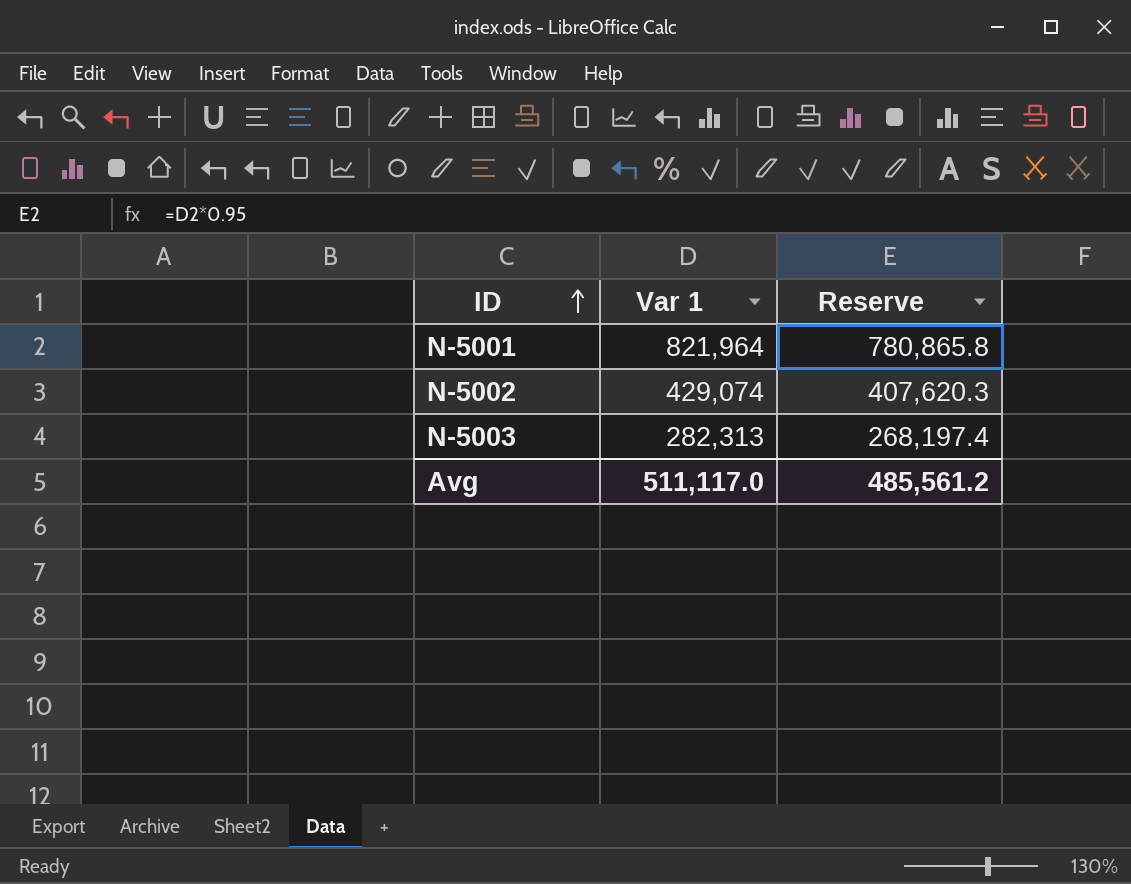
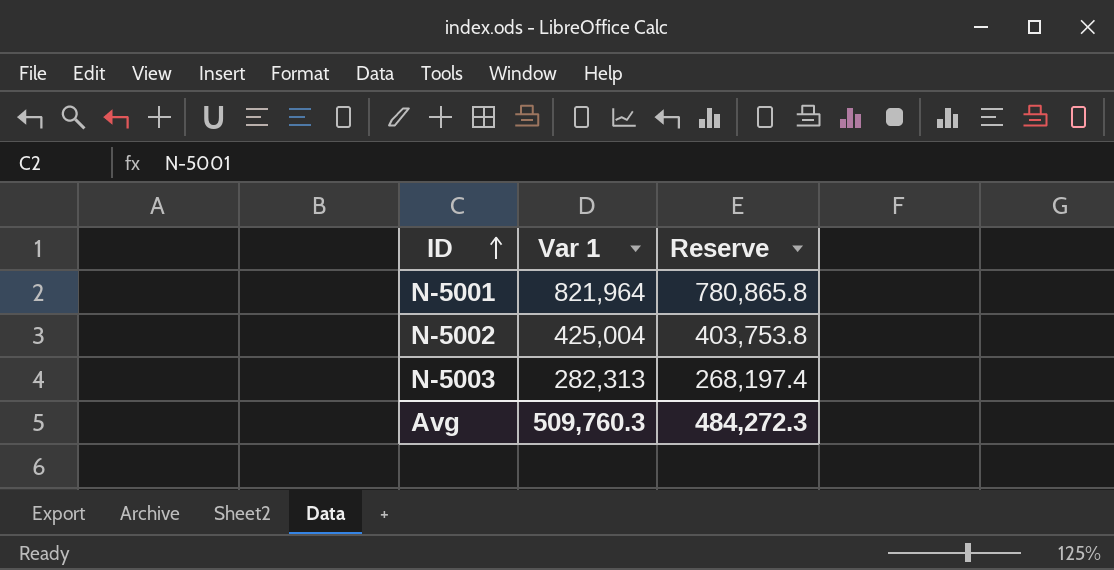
N-5002 | Var 1: 429,074 -> 425,004
N-5002 | Reserve: 407,620.3 -> 403,753.8
Avg | Var 1: 511,117.0 -> 509,760.3
Avg | Reserve: 485,561.2 -> 484,272.3

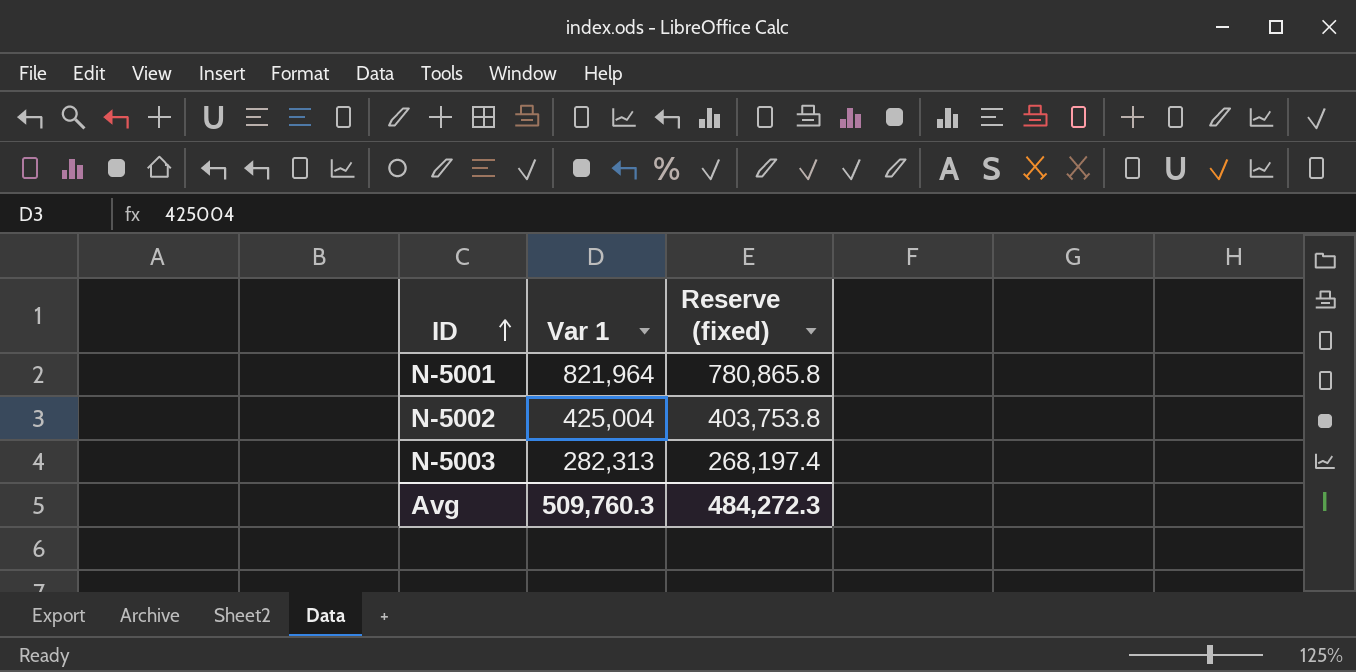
column name: Reserve -> Reserve (fixed)

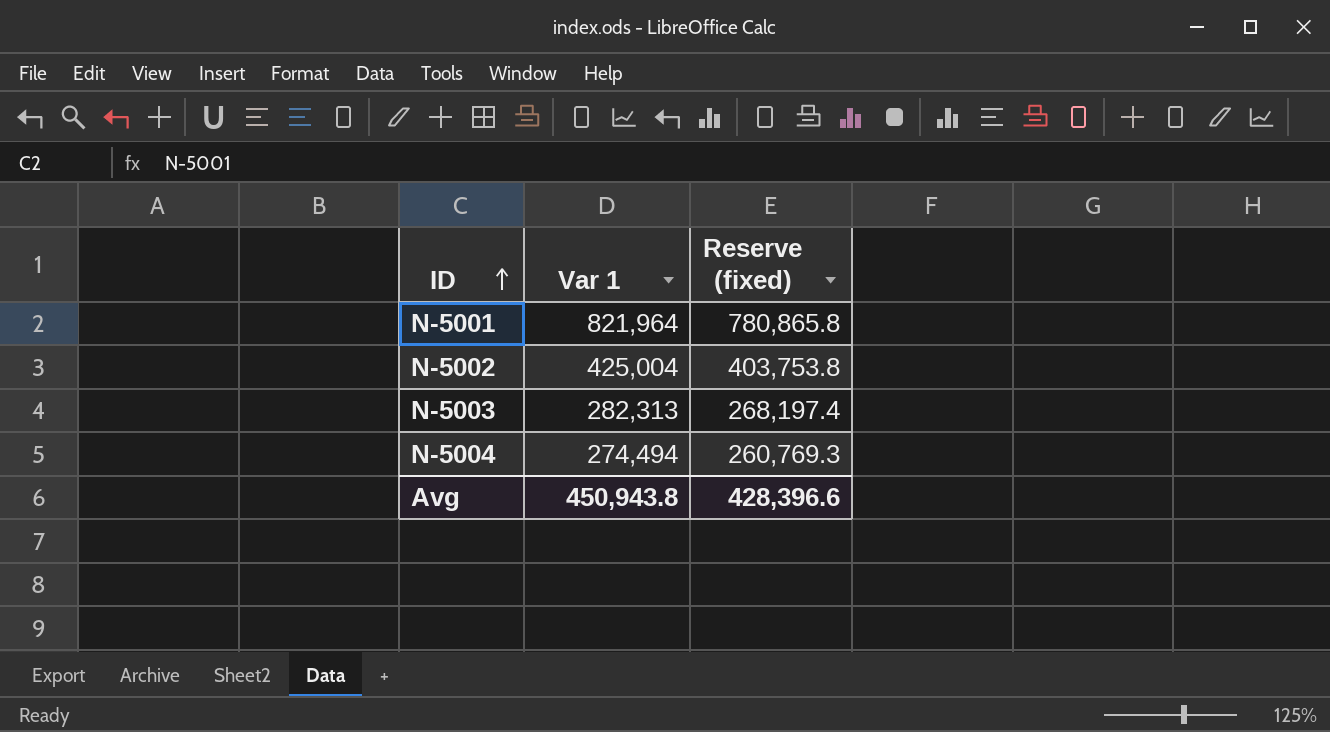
row N-5004: none -> 274,494 | 260,769.3
Avg | Var 1: 509,760.3 -> 450,943.8
Avg | Reserve (fixed): 484,272.3 -> 428,396.6

